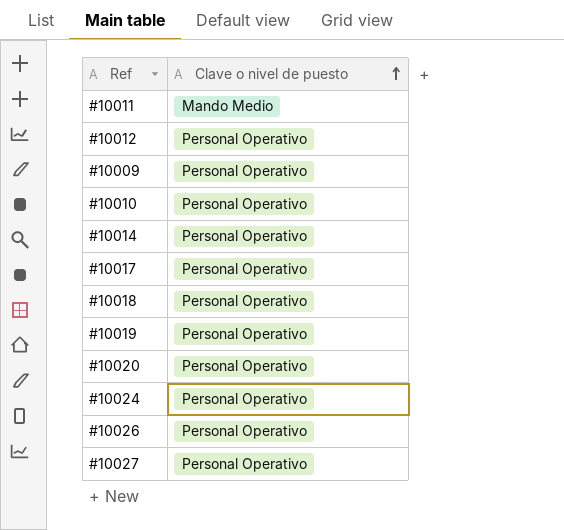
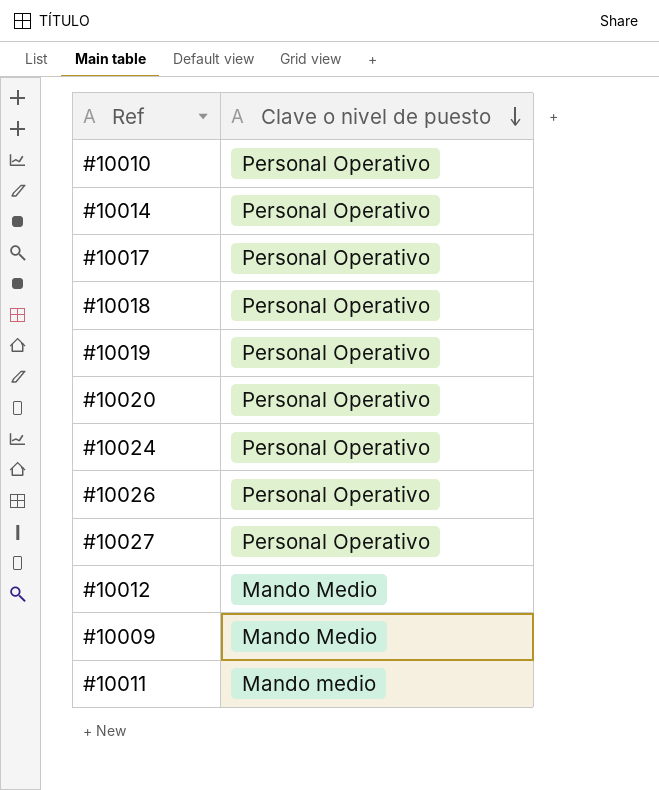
row order: Clave o nivel de puesto ascending -> Clave o nivel de puesto descending
#10012 | Clave o nivel de puesto: Personal Operativo -> Mando Medio
#10009 | Clave o nivel de puesto: Personal Operativo -> Mando Medio
#10011 | Clave o nivel de puesto: Mando Medio -> Mando medio

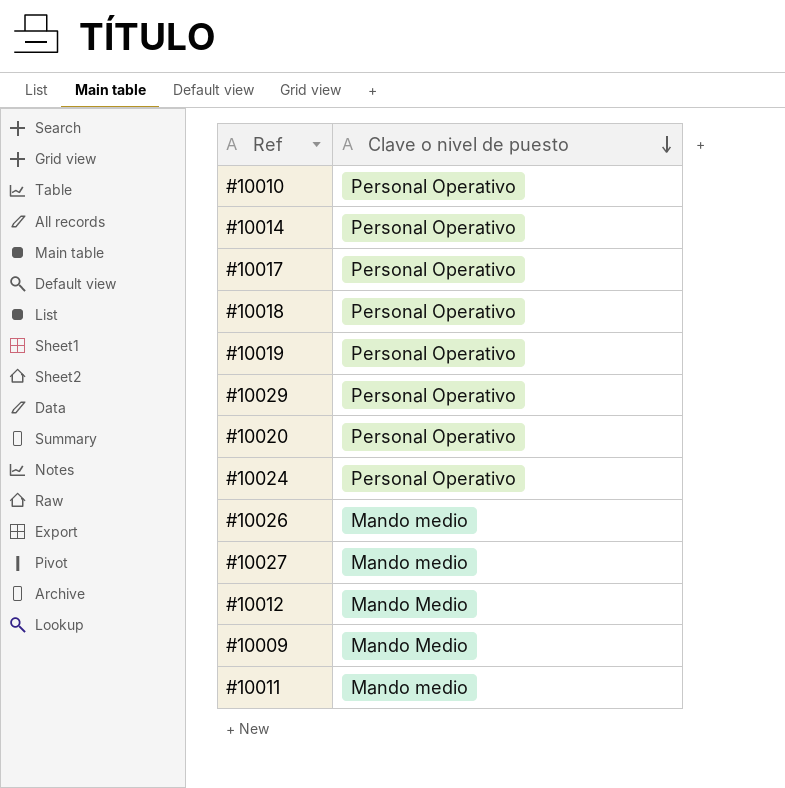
row #10029: none -> Personal Operativo
#10026 | Clave o nivel de puesto: Personal Operativo -> Mando medio
#10027 | Clave o nivel de puesto: Personal Operativo -> Mando medio

